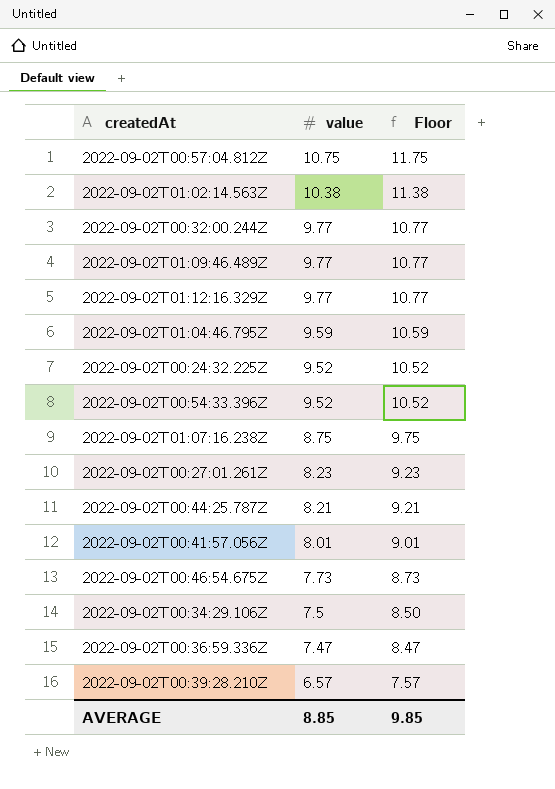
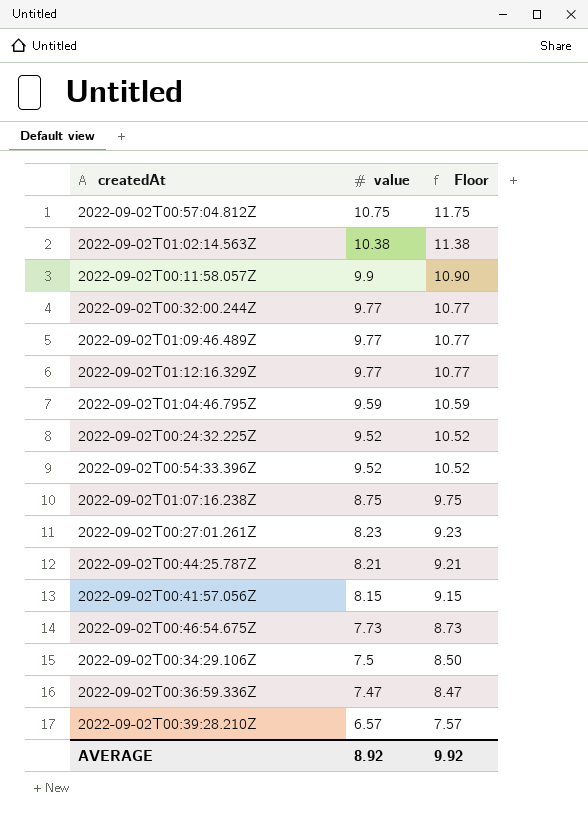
row 2022-09-02T00:11:58.057Z: none -> 9.9 | 10.90
2022-09-02T00:41:57.056Z | value: 8.01 -> 8.15
2022-09-02T00:41:57.056Z | Floor: 9.01 -> 9.15
AVERAGE | value: 8.85 -> 8.92
AVERAGE | Floor: 9.85 -> 9.92

